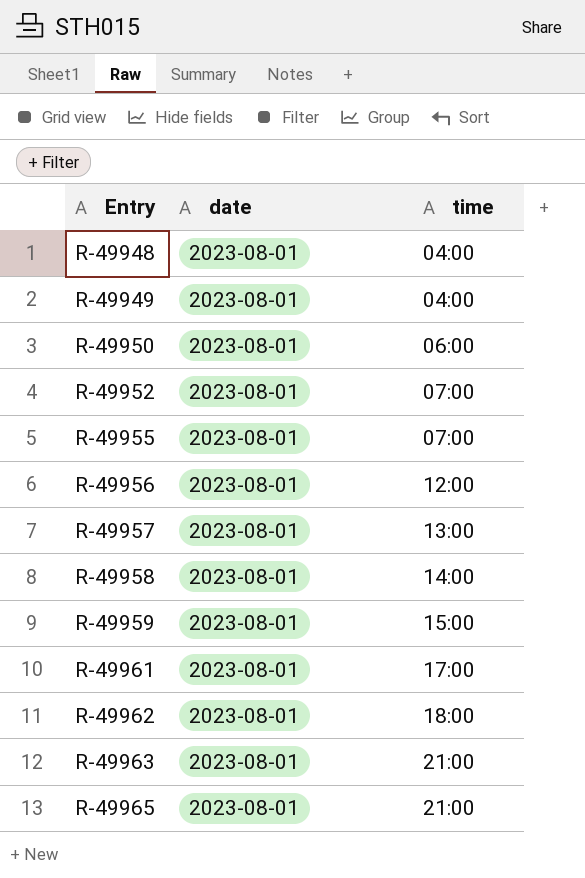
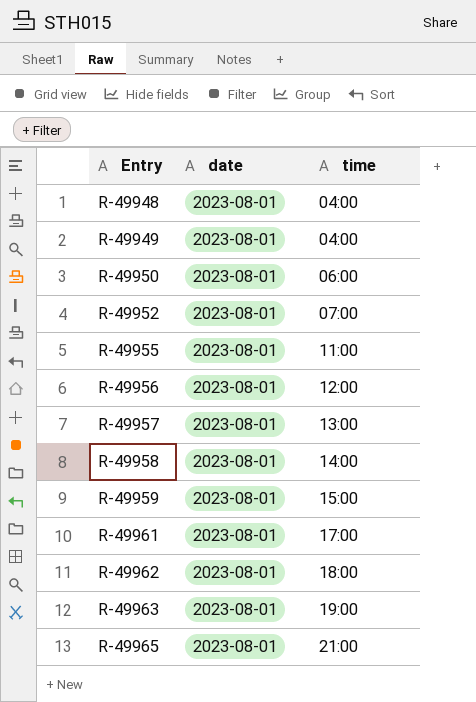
R-49955 | time: 07:00 -> 11:00
R-49963 | time: 21:00 -> 19:00

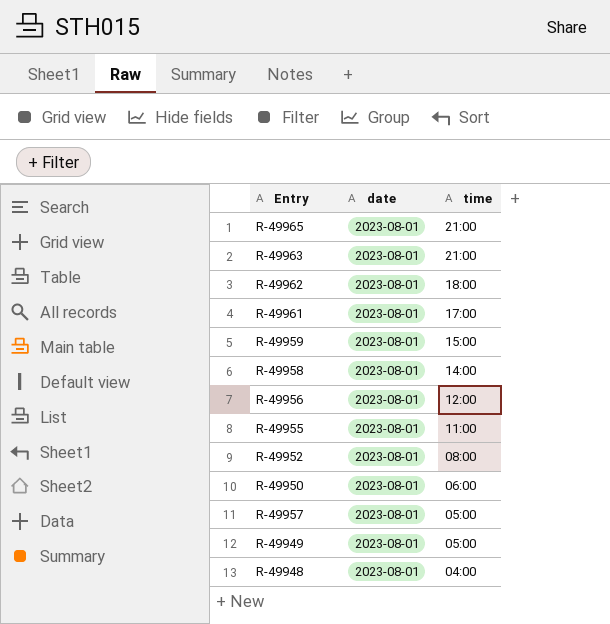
row order: Entry ascending -> time descending
R-49963 | time: 19:00 -> 21:00
R-49952 | time: 07:00 -> 08:00
R-49957 | time: 13:00 -> 05:00
R-49949 | time: 04:00 -> 05:00

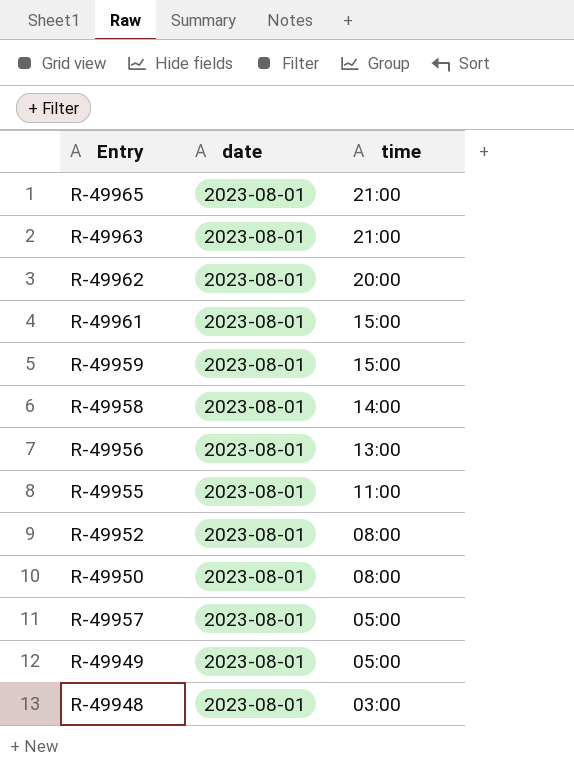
R-49962 | time: 18:00 -> 20:00
R-49961 | time: 17:00 -> 15:00
R-49956 | time: 12:00 -> 13:00
R-49950 | time: 06:00 -> 08:00
R-49948 | time: 04:00 -> 03:00

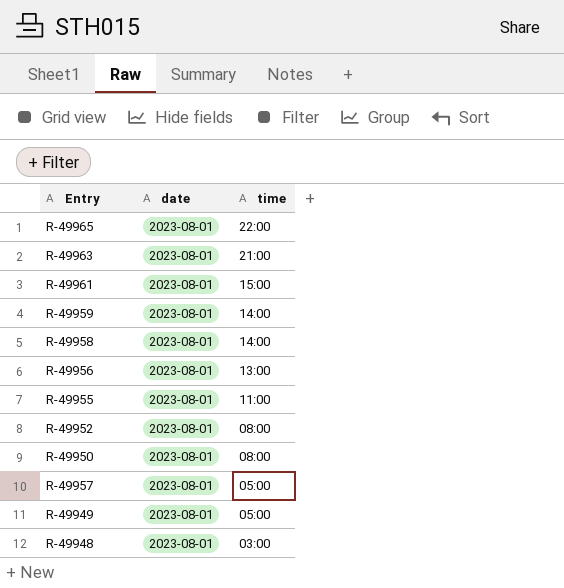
row R-49962: 2023-08-01 | 20:00 -> none
R-49965 | time: 21:00 -> 22:00
R-49959 | time: 15:00 -> 14:00

